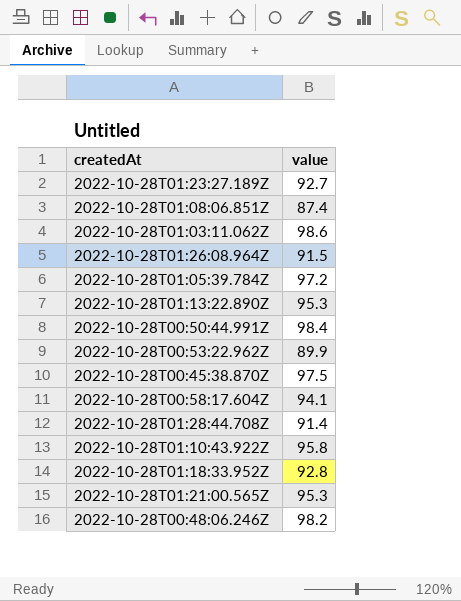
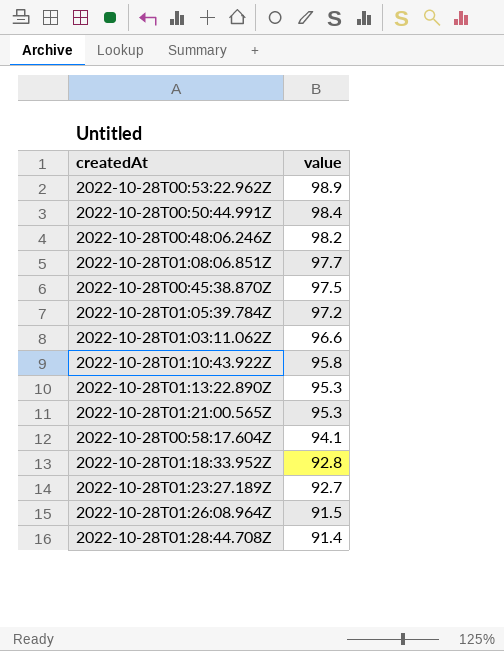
row order: none -> value descending
2022-10-28T00:53:22.962Z | value: 89.9 -> 98.9
2022-10-28T01:08:06.851Z | value: 87.4 -> 97.7
2022-10-28T01:03:11.062Z | value: 98.6 -> 96.6

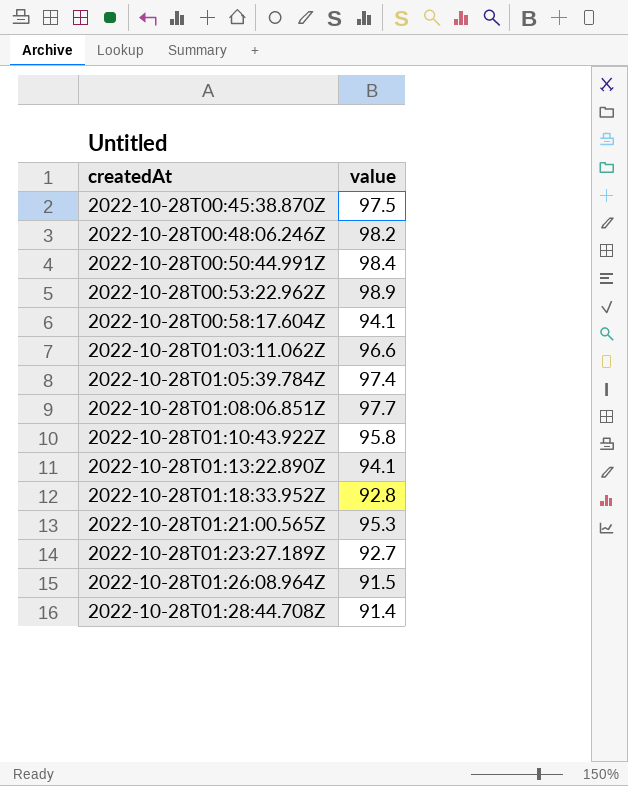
row order: value descending -> createdAt ascending
2022-10-28T01:05:39.784Z | value: 97.2 -> 97.4
2022-10-28T01:13:22.890Z | value: 95.3 -> 94.1

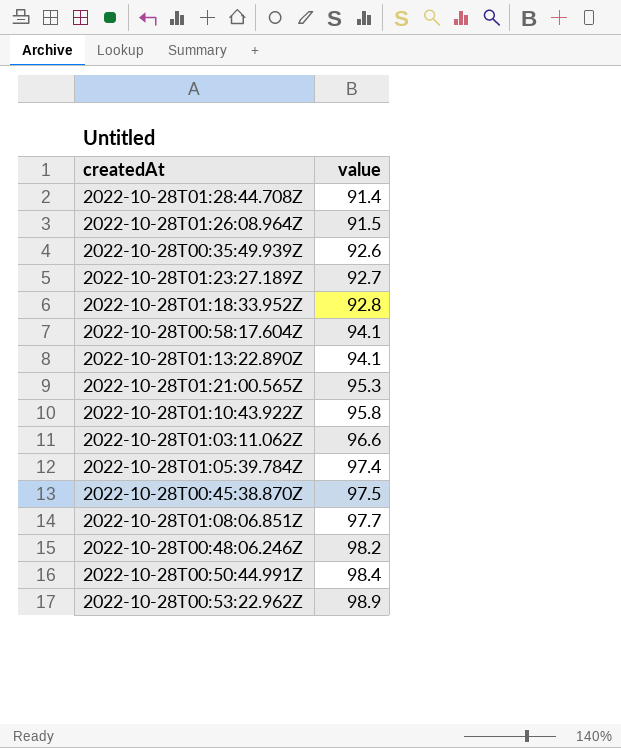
row order: createdAt ascending -> value ascending
row 2022-10-28T00:35:49.939Z: none -> 92.6

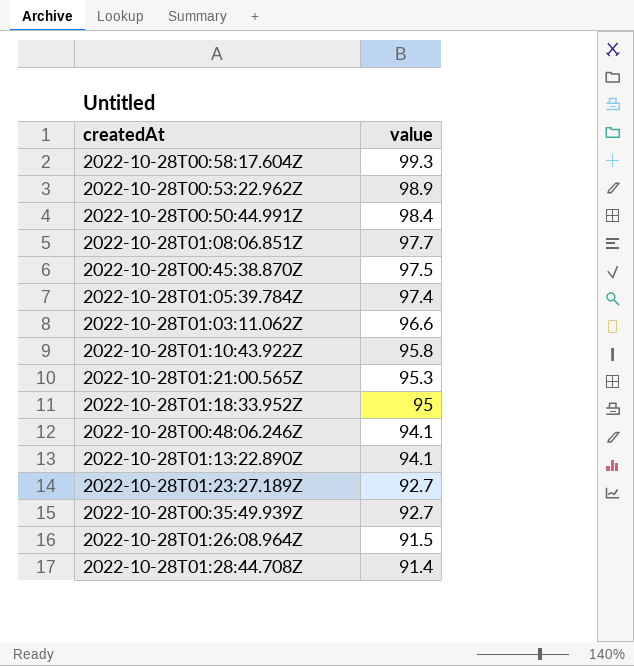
row order: value ascending -> value descending
2022-10-28T00:58:17.604Z | value: 94.1 -> 99.3
2022-10-28T01:18:33.952Z | value: 92.8 -> 95
2022-10-28T00:48:06.246Z | value: 98.2 -> 94.1
2022-10-28T00:35:49.939Z | value: 92.6 -> 92.7

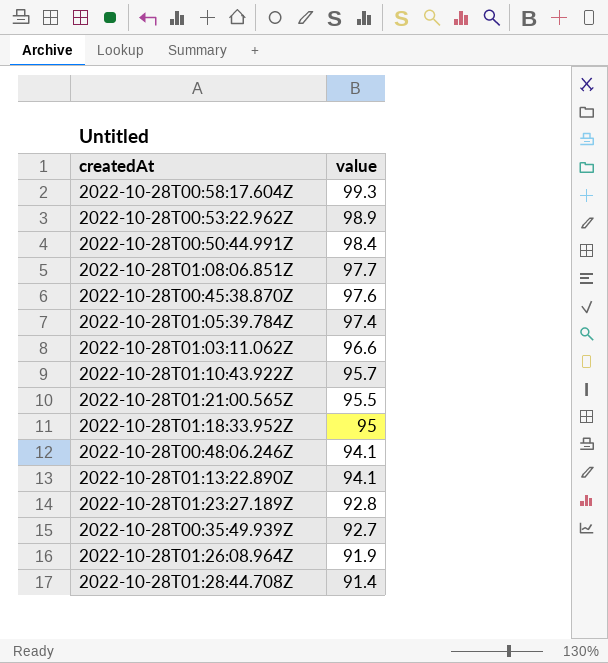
2022-10-28T00:45:38.870Z | value: 97.5 -> 97.6
2022-10-28T01:10:43.922Z | value: 95.8 -> 95.7
2022-10-28T01:21:00.565Z | value: 95.3 -> 95.5
2022-10-28T01:23:27.189Z | value: 92.7 -> 92.8
2022-10-28T01:26:08.964Z | value: 91.5 -> 91.9

